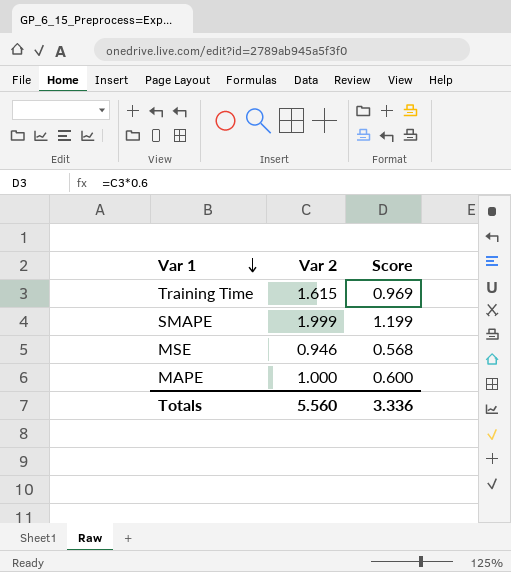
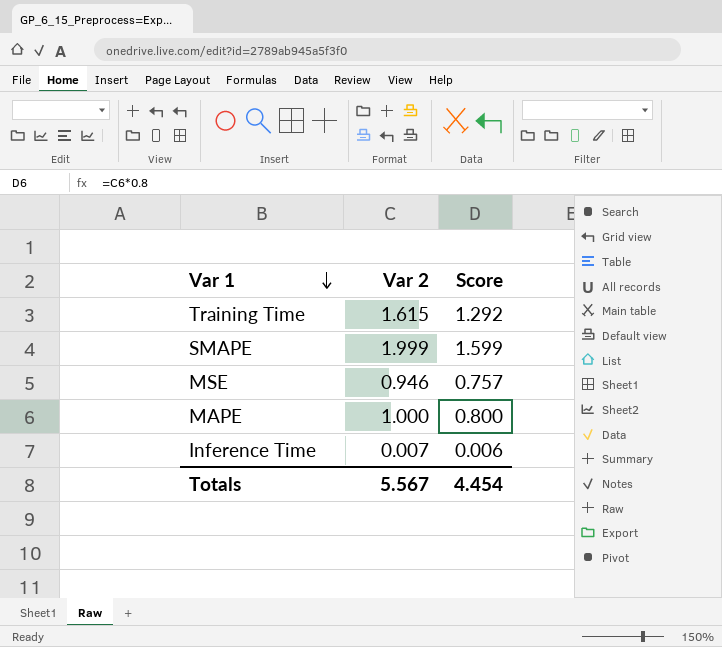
column Score | formula: [Var 2] * 0.6 -> [Var 2] * 0.8
row Inference Time: none -> 0.007 | 0.006
Totals | Var 2: 5.560 -> 5.567
Totals | Score: 3.336 -> 4.454

